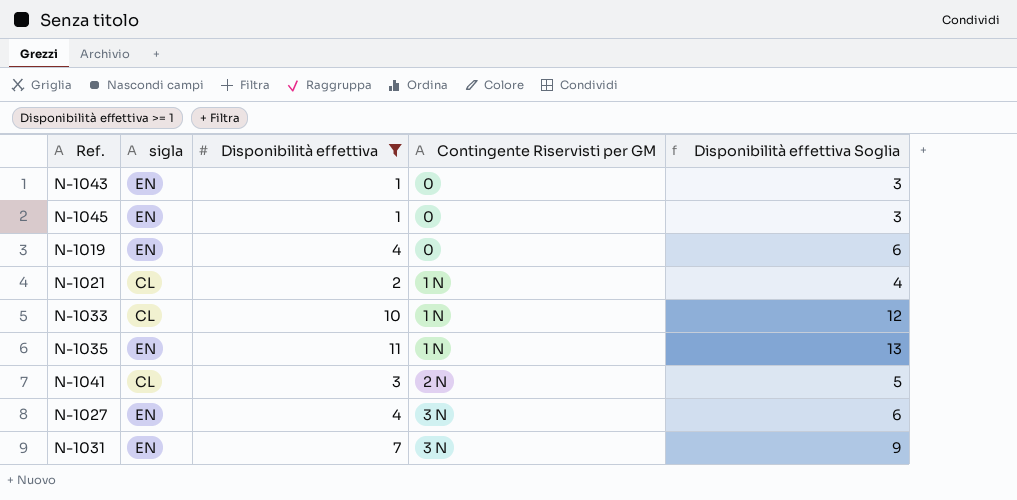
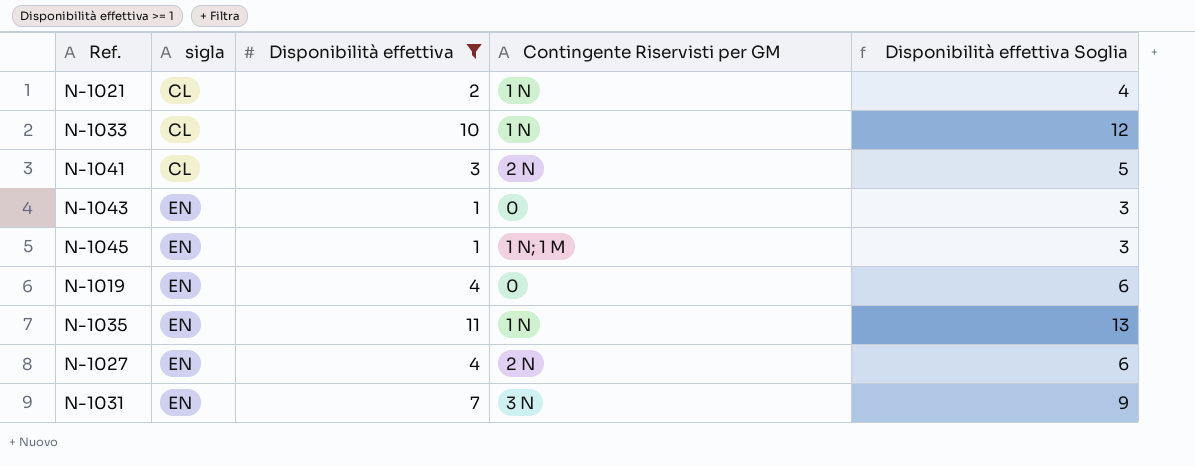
row order: Contingente Riservisti per GM ascending -> sigla ascending
N-1045 | Contingente Riservisti per GM: 0 -> 1 N; 1 M
N-1027 | Contingente Riservisti per GM: 3 N -> 2 N

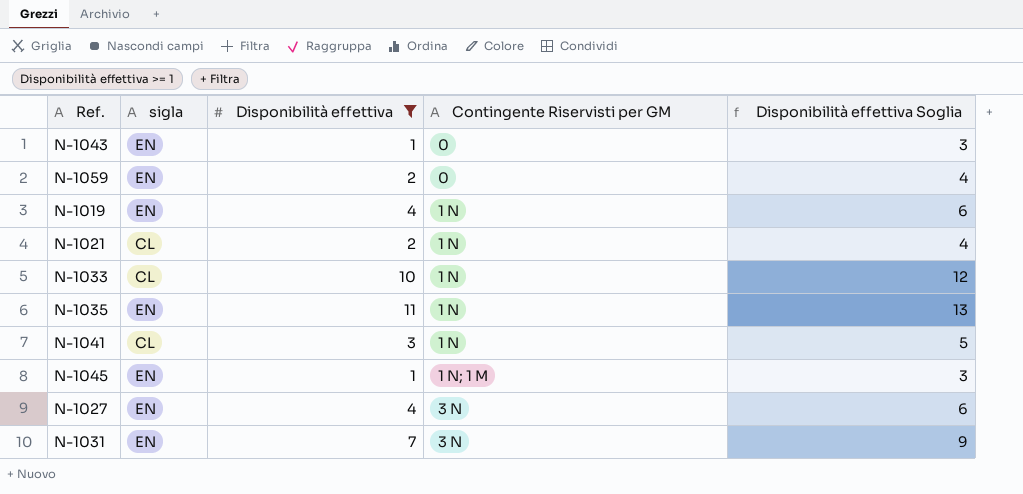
row order: sigla ascending -> Contingente Riservisti per GM ascending
row N-1059: none -> EN | 2 | 0 | 4
N-1019 | Contingente Riservisti per GM: 0 -> 1 N
N-1041 | Contingente Riservisti per GM: 2 N -> 1 N
N-1027 | Contingente Riservisti per GM: 2 N -> 3 N

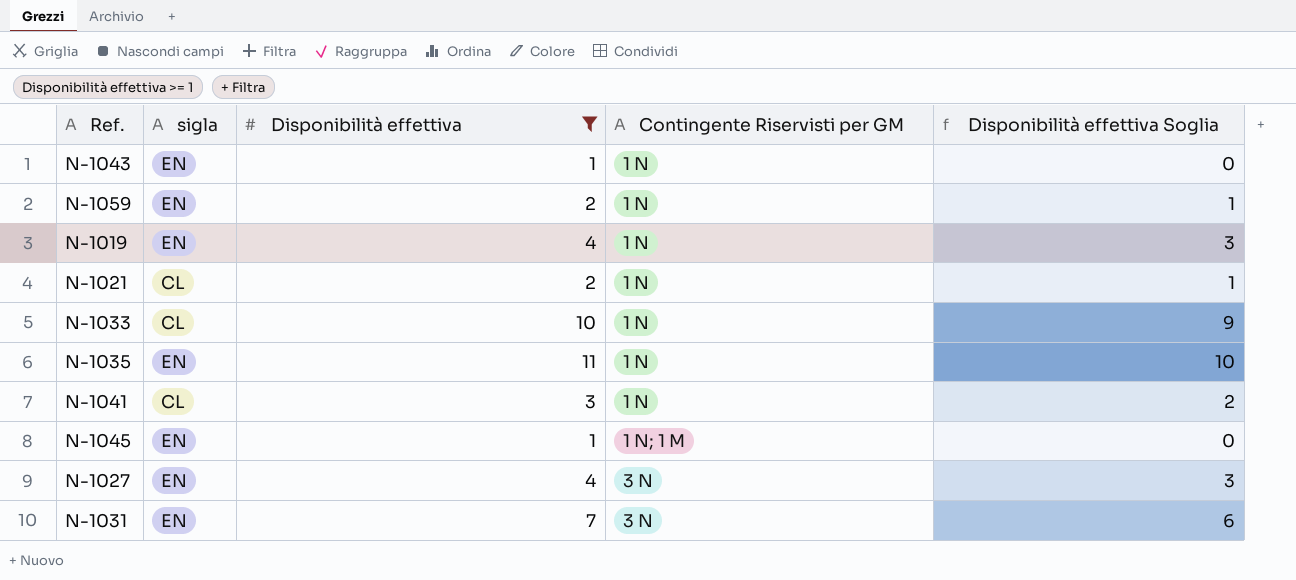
column Disponibilità effettiva Soglia | formula: [Disponibilità effettiva] + 2 -> [Disponibilità effettiva] - 1
N-1043 | Contingente Riservisti per GM: 0 -> 1 N
N-1059 | Contingente Riservisti per GM: 0 -> 1 N

